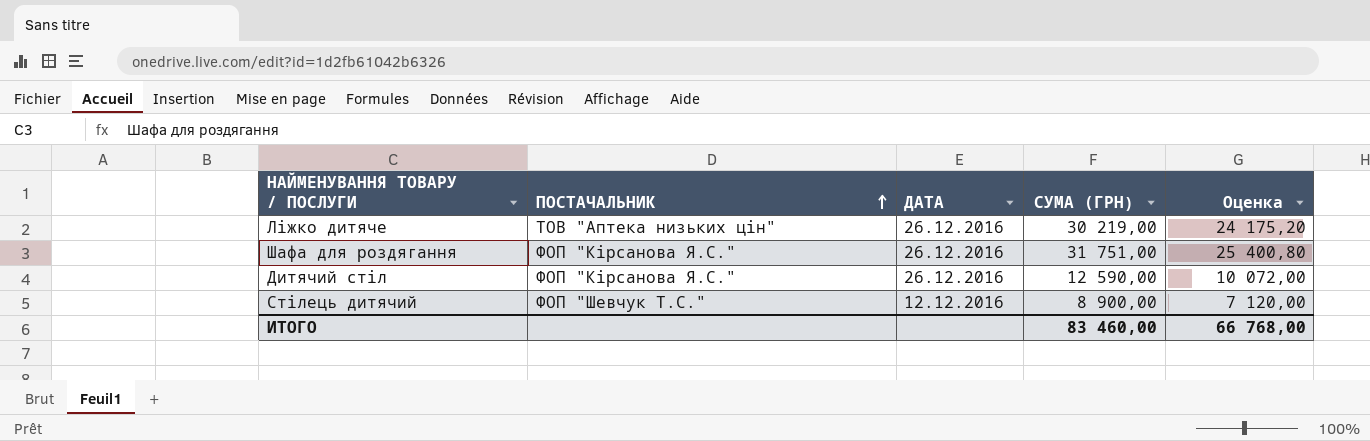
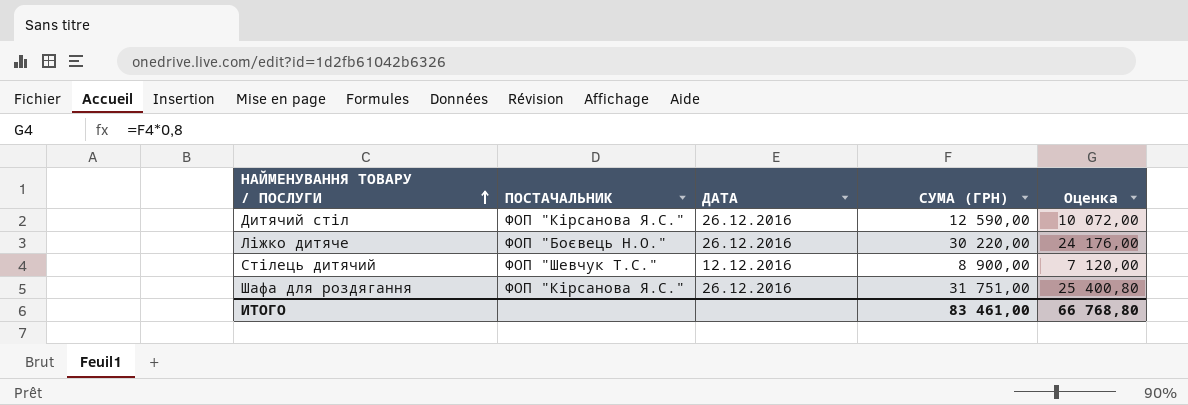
row order: ПОСТАЧАЛЬНИК ascending -> НАЙМЕНУВАННЯ ТОВАРУ / ПОСЛУГИ ascending
Лiжко дитяче | ПОСТАЧАЛЬНИК: ТОВ "Аптека низьких цін" -> ФОП "Боєвець Н.О."
Лiжко дитяче | СУМА (ГРН): 30 219,00 -> 30 220,00
Лiжко дитяче | Оценка: 24 175,20 -> 24 176,00
ИТОГО | СУМА (ГРН): 83 460,00 -> 83 461,00
ИТОГО | Оценка: 66 768,00 -> 66 768,80

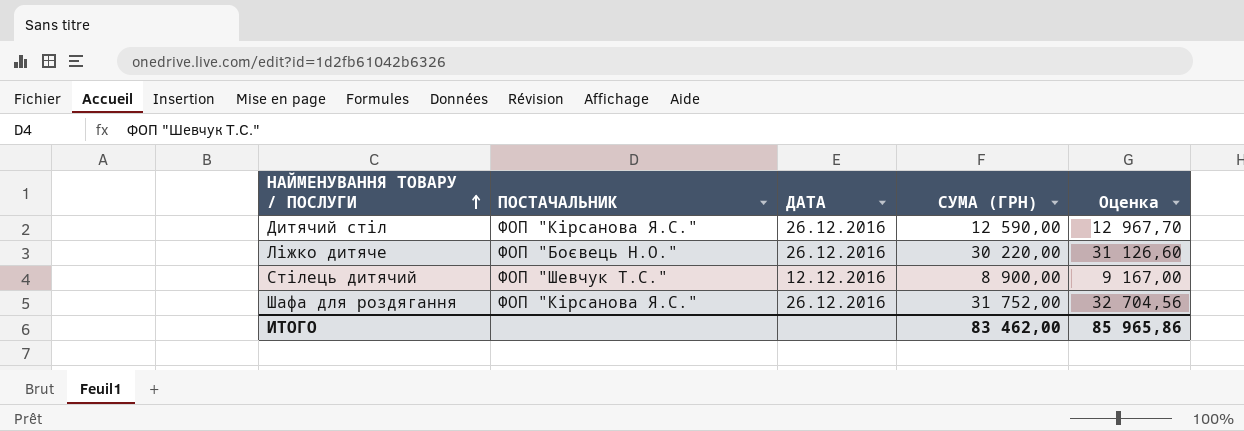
column Оценка | formula: [СУМА (ГРН)] * 0,8 -> [СУМА (ГРН)] * 1,03
Шафа для роздягання | СУМА (ГРН): 31 751,00 -> 31 752,00
ИТОГО | СУМА (ГРН): 83 461,00 -> 83 462,00
ИТОГО | Оценка: 66 768,80 -> 85 965,86

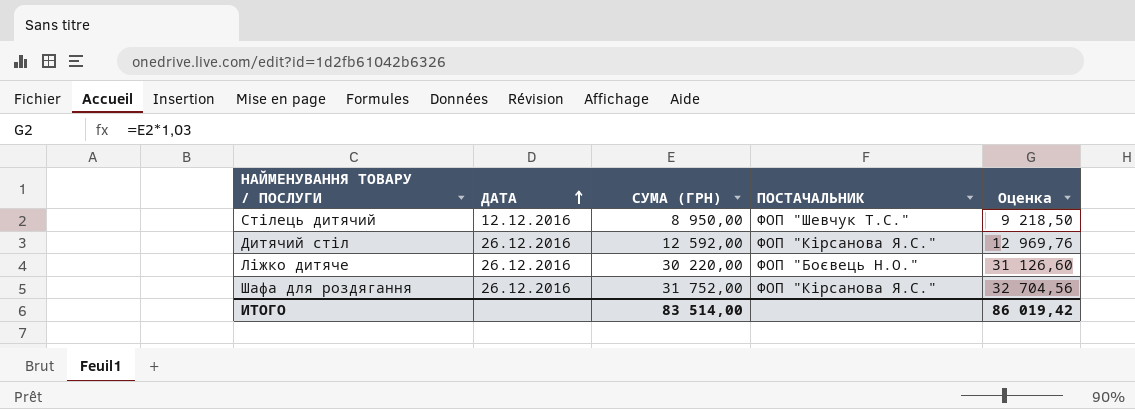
row order: НАЙМЕНУВАННЯ ТОВАРУ / ПОСЛУГИ ascending -> ДАТА ascending
column ПОСТАЧАЛЬНИК | position: 2 -> 4
Стiлець дитячий | СУМА (ГРН): 8 900,00 -> 8 950,00
Стiлець дитячий | Оценка: 9 167,00 -> 9 218,50
Дитячий стiл | СУМА (ГРН): 12 590,00 -> 12 592,00
Дитячий стiл | Оценка: 12 967,70 -> 12 969,76
ИТОГО | СУМА (ГРН): 83 462,00 -> 83 514,00
ИТОГО | Оценка: 85 965,86 -> 86 019,42

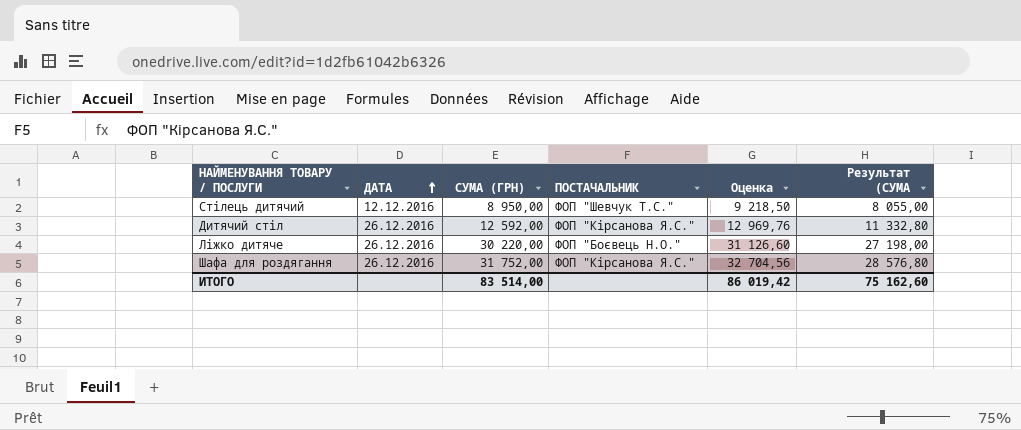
column Результат (СУМА | formula: none -> [СУМА (ГРН)] * 0,9

